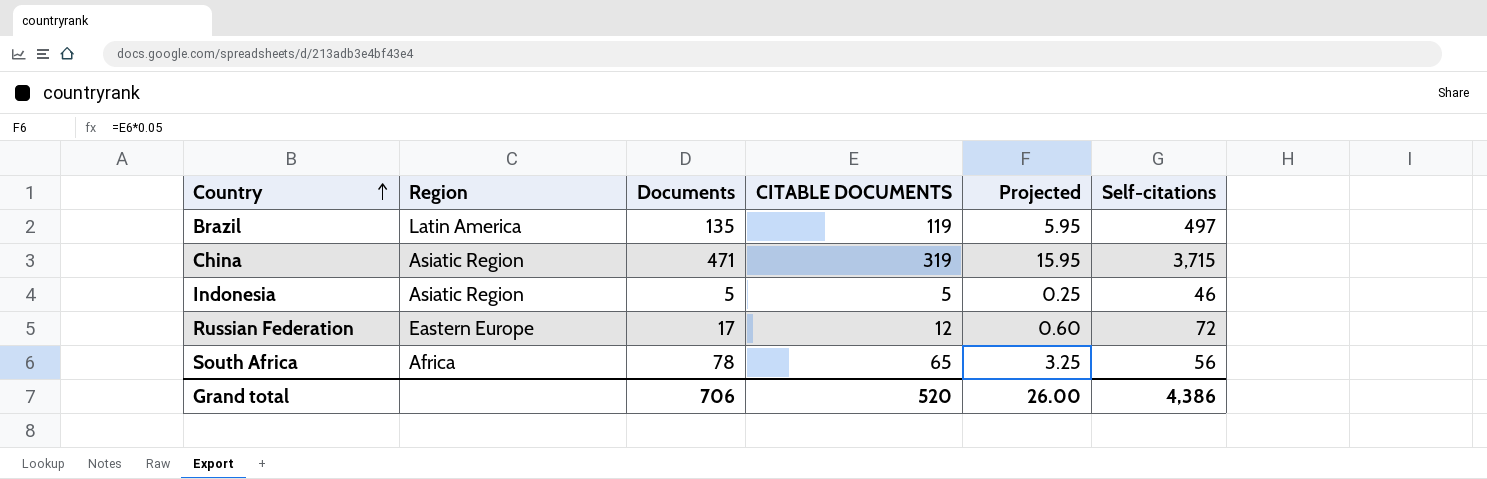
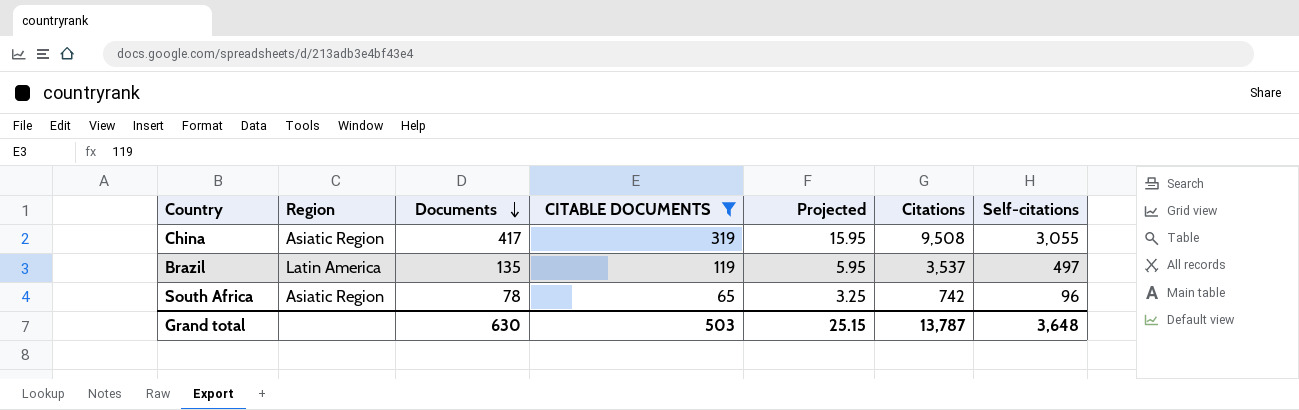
filter: none -> CITABLE DOCUMENTS >= 65
row order: Country ascending -> Documents descending
column Citations | position: none -> 6
China | Documents: 471 -> 417
China | Self-citations: 3,715 -> 3,055
South Africa | Region: Africa -> Asiatic Region
South Africa | Self-citations: 56 -> 96
Grand total | Documents: 706 -> 630
Grand total | CITABLE DOCUMENTS: 520 -> 503
Grand total | Projected: 26.00 -> 25.15
Grand total | Self-citations: 4,386 -> 3,648

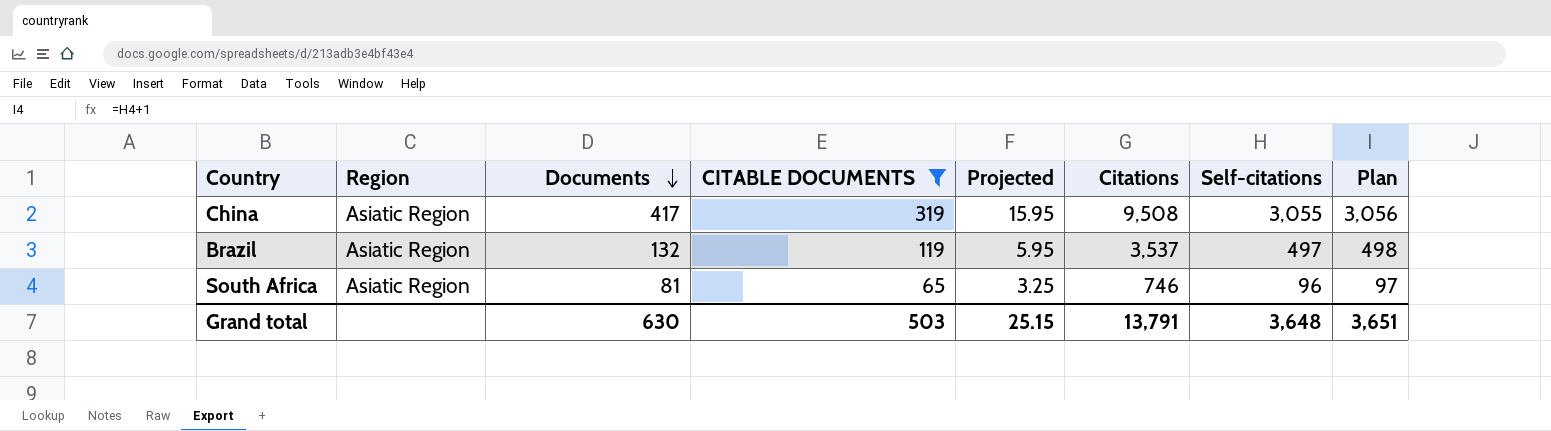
column Plan | formula: none -> [Self-citations] + 1
Brazil | Region: Latin America -> Asiatic Region
Brazil | Documents: 135 -> 132
South Africa | Documents: 78 -> 81
South Africa | Citations: 742 -> 746
Grand total | Citations: 13,787 -> 13,791

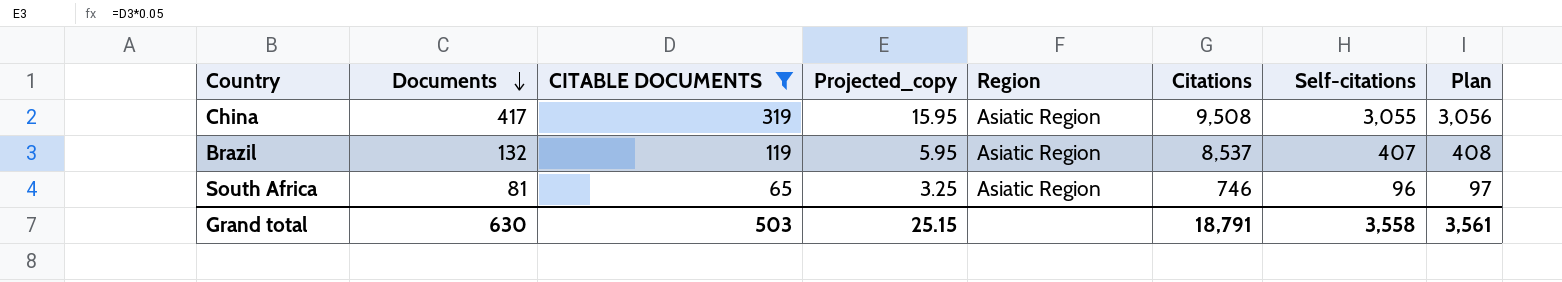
column name: Projected -> Projected_copy
column Region | position: 2 -> 5
Brazil | Citations: 3,537 -> 8,537
Brazil | Self-citations: 497 -> 407
Brazil | Plan: 498 -> 408
Grand total | Citations: 13,791 -> 18,791
Grand total | Self-citations: 3,648 -> 3,558
Grand total | Plan: 3,651 -> 3,561

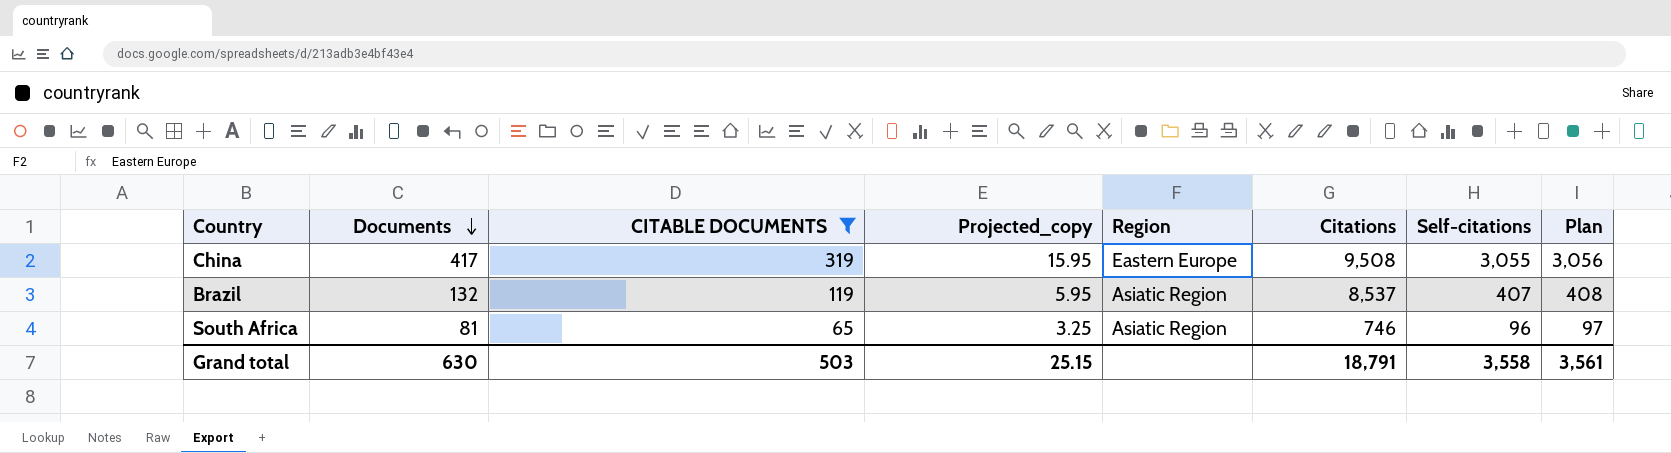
China | Region: Asiatic Region -> Eastern Europe

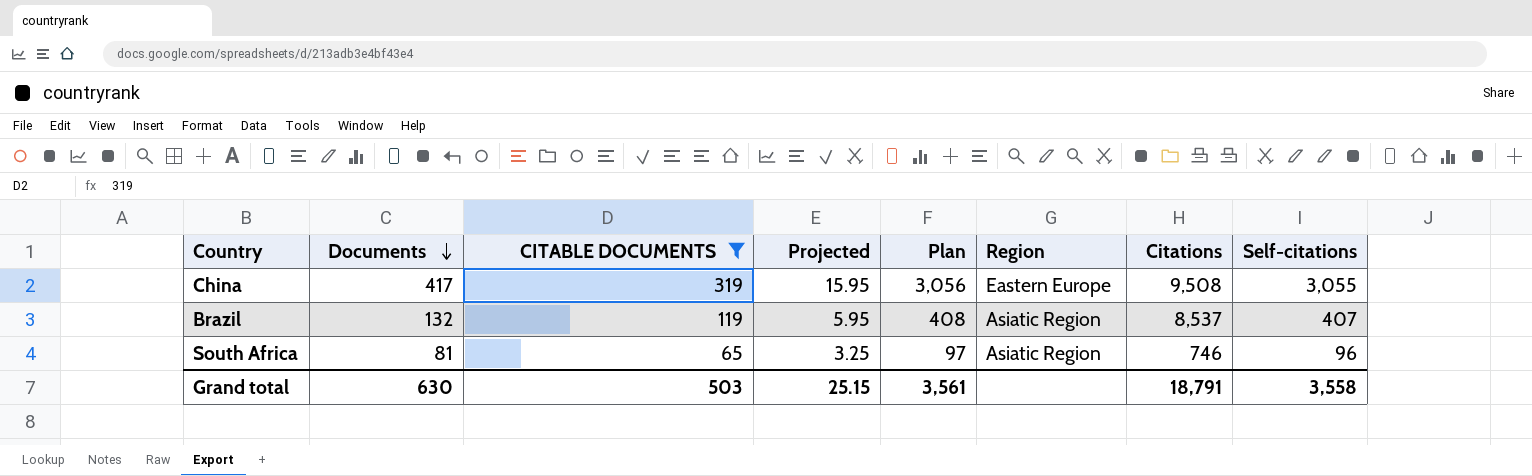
column name: Projected_copy -> Projected
column Plan | position: 8 -> 5

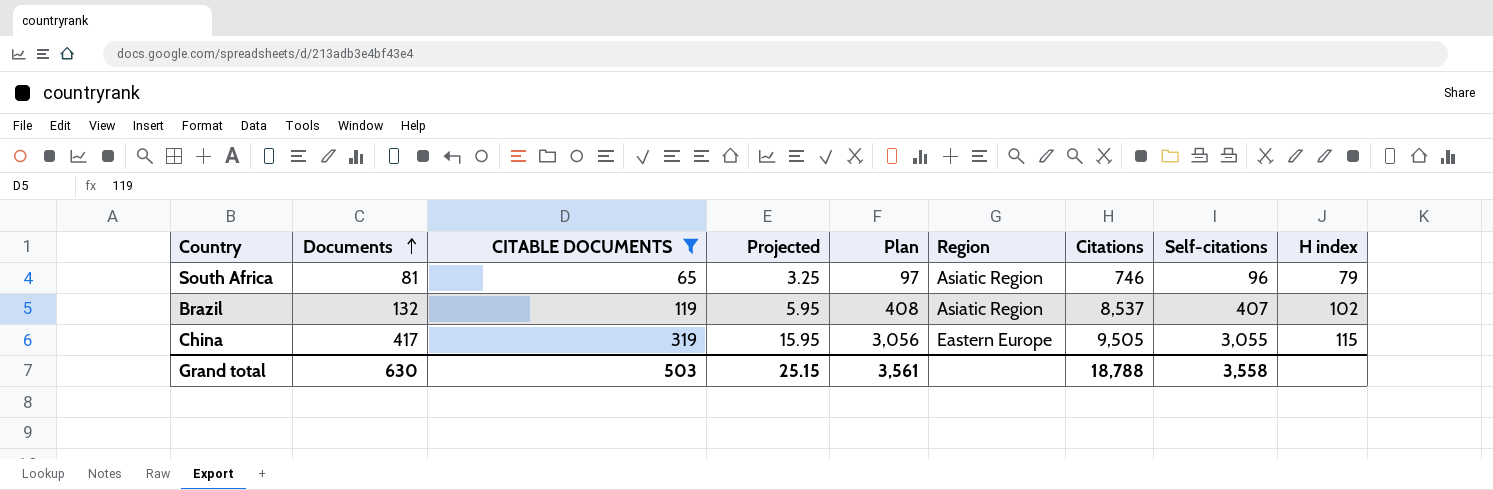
row order: Documents descending -> Documents ascending
column H index | position: none -> 9
China | Citations: 9,508 -> 9,505
Grand total | Citations: 18,791 -> 18,788

